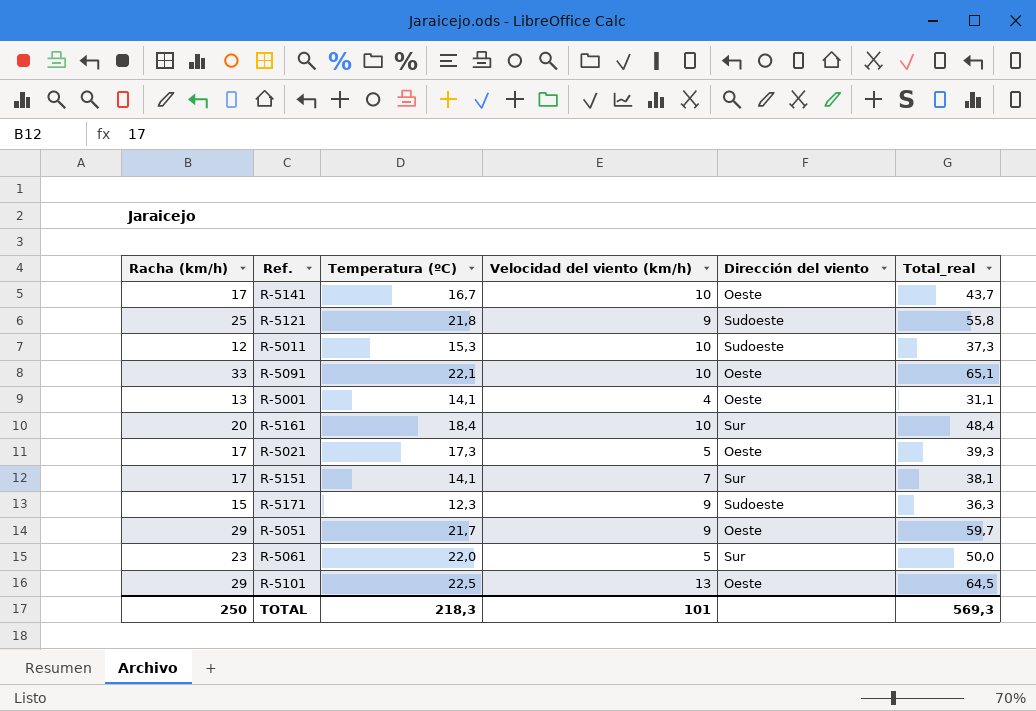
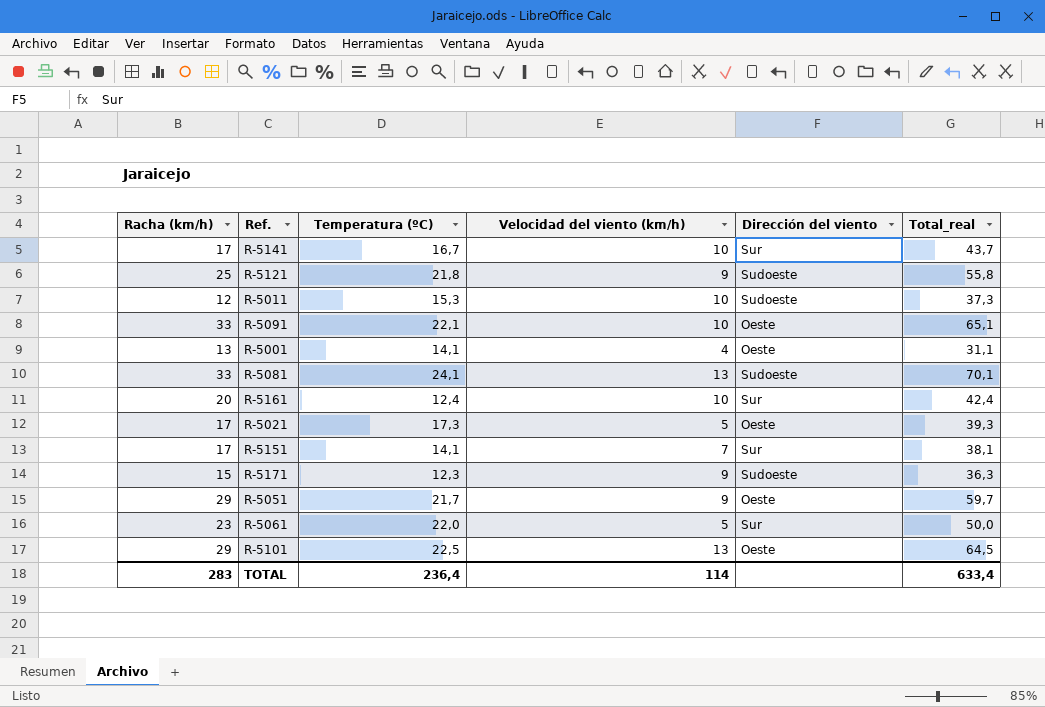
R-5141 | Dirección del viento: Oeste -> Sur
row R-5081: none -> 33 | 24,1 | 13 | Sudoeste | 70,1
R-5161 | Temperatura (ºC): 18,4 -> 12,4
R-5161 | Total_real: 48,4 -> 42,4
TOTAL | Racha (km/h): 250 -> 283
TOTAL | Temperatura (ºC): 218,3 -> 236,4
TOTAL | Velocidad del viento (km/h): 101 -> 114
TOTAL | Total_real: 569,3 -> 633,4

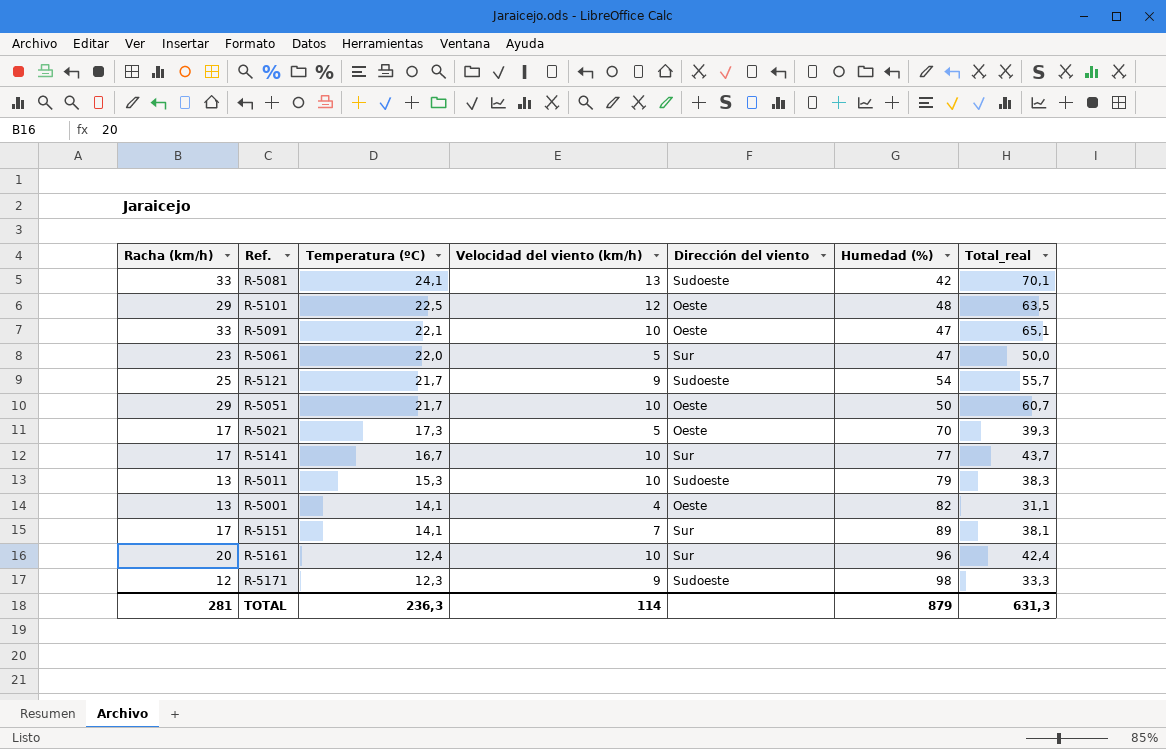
row order: none -> Temperatura (ºC) descending
column Humedad (%) | position: none -> 6
R-5101 | Velocidad del viento (km/h): 13 -> 12
R-5101 | Total_real: 64,5 -> 63,5
R-5121 | Temperatura (ºC): 21,8 -> 21,7
R-5121 | Total_real: 55,8 -> 55,7
R-5051 | Velocidad del viento (km/h): 9 -> 10
R-5051 | Total_real: 59,7 -> 60,7
R-5011 | Racha (km/h): 12 -> 13
R-5011 | Total_real: 37,3 -> 38,3
R-5171 | Racha (km/h): 15 -> 12
R-5171 | Total_real: 36,3 -> 33,3
TOTAL | Racha (km/h): 283 -> 281
TOTAL | Temperatura (ºC): 236,4 -> 236,3
TOTAL | Total_real: 633,4 -> 631,3

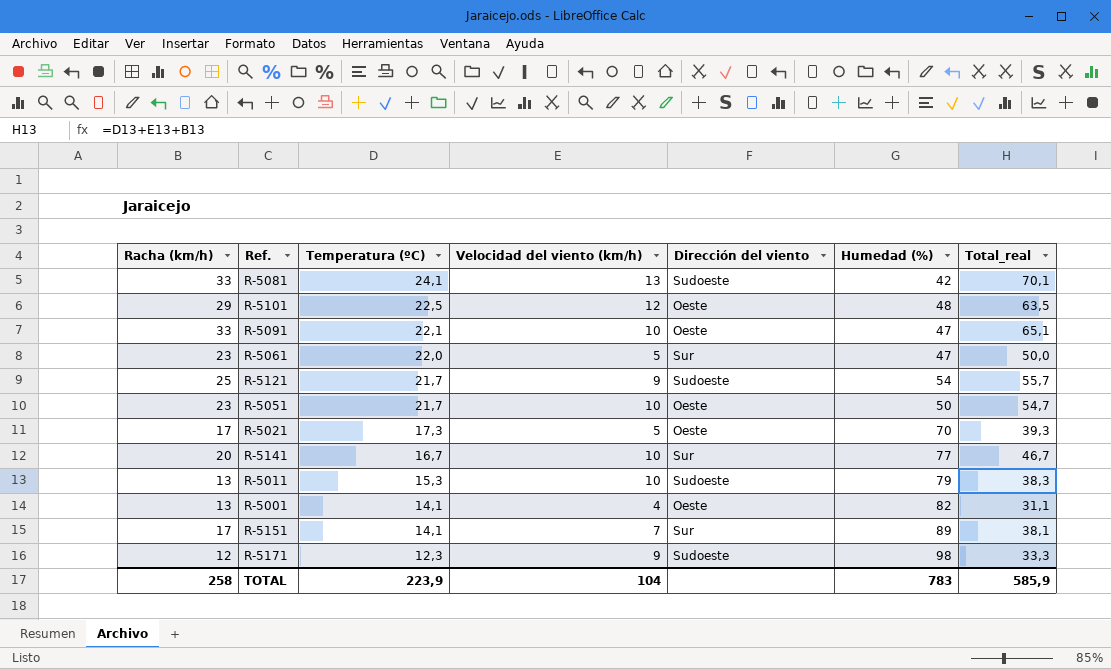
row R-5161: 20 | 12,4 | 10 | Sur | 96 | 42,4 -> none
R-5051 | Racha (km/h): 29 -> 23
R-5051 | Total_real: 60,7 -> 54,7
R-5141 | Racha (km/h): 17 -> 20
R-5141 | Total_real: 43,7 -> 46,7
TOTAL | Racha (km/h): 281 -> 258
TOTAL | Temperatura (ºC): 236,3 -> 223,9
TOTAL | Velocidad del viento (km/h): 114 -> 104
TOTAL | Humedad (%): 879 -> 783
TOTAL | Total_real: 631,3 -> 585,9

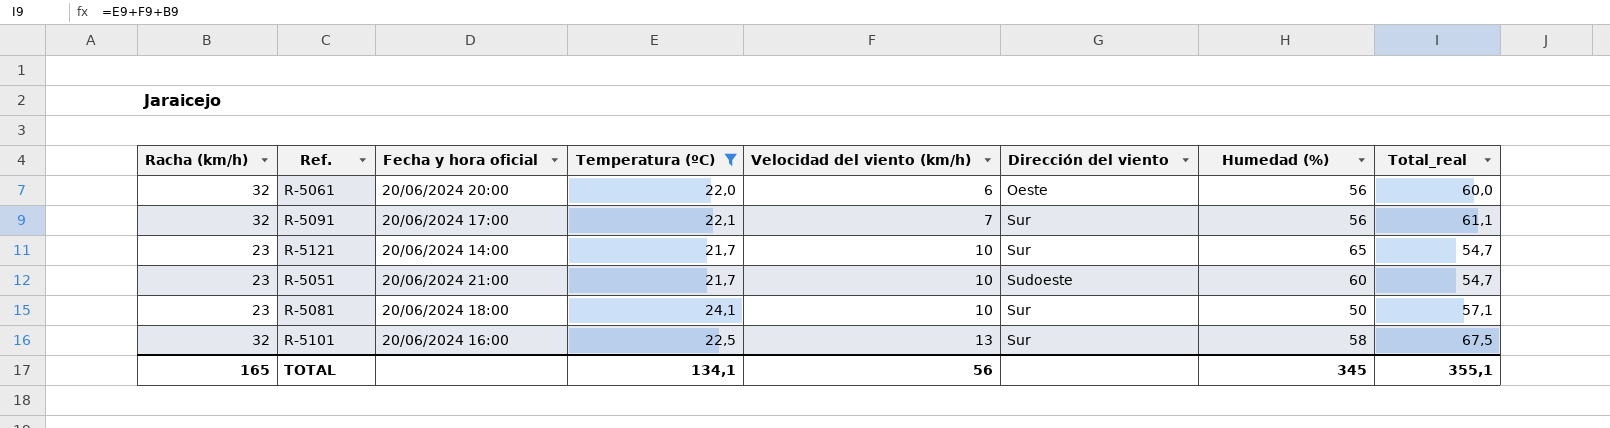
filter: none -> Temperatura (ºC) >= 21,7
row order: Temperatura (ºC) descending -> Velocidad del viento (km/h) ascending
column Fecha y hora oficial | position: none -> 3
R-5061 | Racha (km/h): 23 -> 32
R-5061 | Velocidad del viento (km/h): 5 -> 6
R-5061 | Dirección del viento: Sur -> Oeste
R-5061 | Humedad (%): 47 -> 56
R-5061 | Total_real: 50,0 -> 60,0
R-5091 | Racha (km/h): 33 -> 32
R-5091 | Velocidad del viento (km/h): 10 -> 7
R-5091 | Dirección del viento: Oeste -> Sur
R-5091 | Humedad (%): 47 -> 56
R-5091 | Total_real: 65,1 -> 61,1
R-5121 | Racha (km/h): 25 -> 23
R-5121 | Velocidad del viento (km/h): 9 -> 10
R-5121 | Dirección del viento: Sudoeste -> Sur
R-5121 | Humedad (%): 54 -> 65
R-5121 | Total_real: 55,7 -> 54,7
R-5051 | Dirección del viento: Oeste -> Sudoeste
R-5051 | Humedad (%): 50 -> 60
R-5081 | Racha (km/h): 33 -> 23
R-5081 | Velocidad del viento (km/h): 13 -> 10
R-5081 | Dirección del viento: Sudoeste -> Sur
R-5081 | Humedad (%): 42 -> 50
R-5081 | Total_real: 70,1 -> 57,1
R-5101 | Racha (km/h): 29 -> 32
R-5101 | Velocidad del viento (km/h): 12 -> 13
R-5101 | Dirección del viento: Oeste -> Sur
R-5101 | Humedad (%): 48 -> 58
R-5101 | Total_real: 63,5 -> 67,5
TOTAL | Racha (km/h): 258 -> 165
TOTAL | Temperatura (ºC): 223,9 -> 134,1
TOTAL | Velocidad del viento (km/h): 104 -> 56
TOTAL | Humedad (%): 783 -> 345
TOTAL | Total_real: 585,9 -> 355,1

